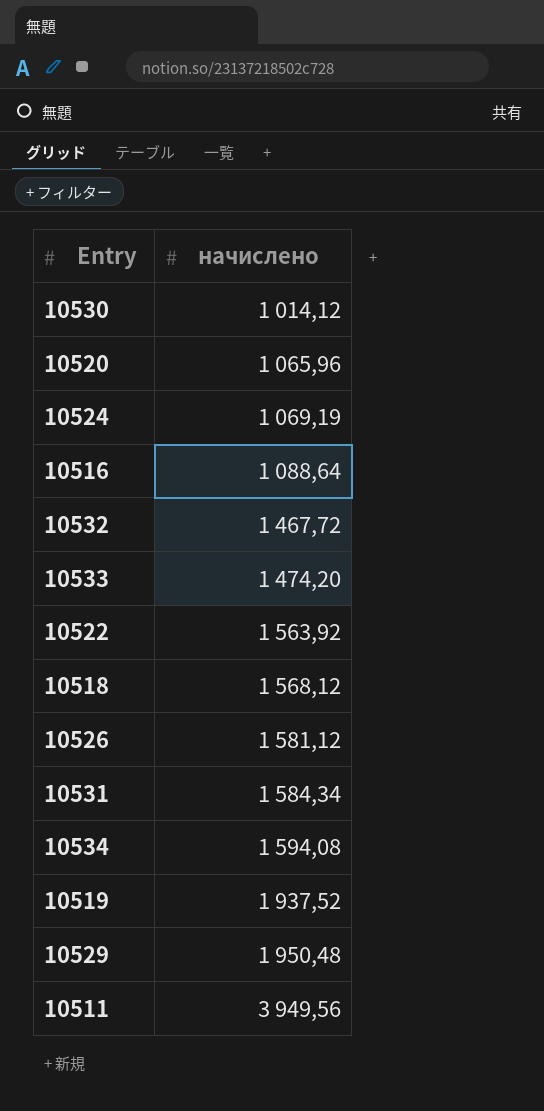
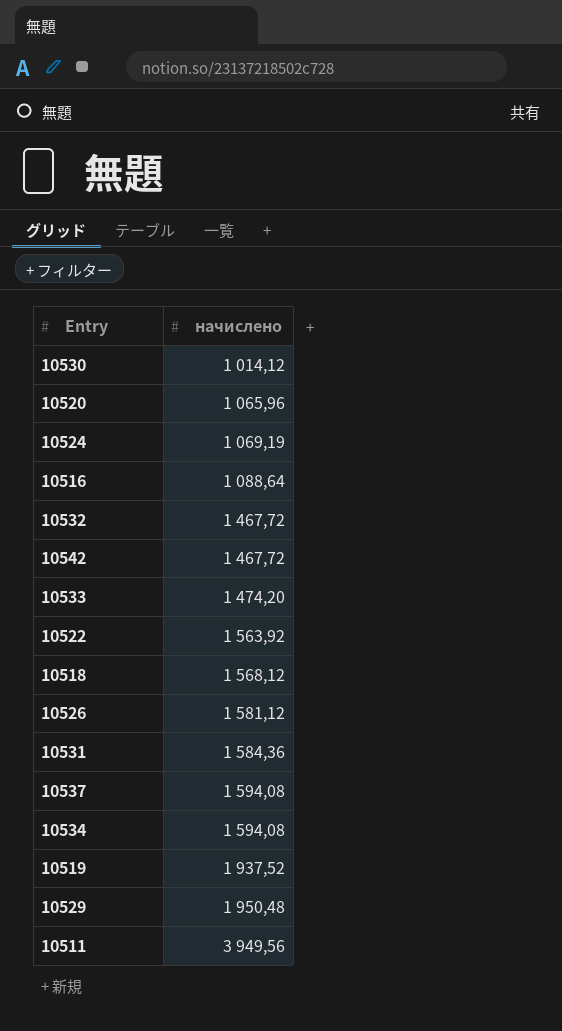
row 10542: none -> 1 467,72
10531 | начислено: 1 584,34 -> 1 584,36
row 10537: none -> 1 594,08

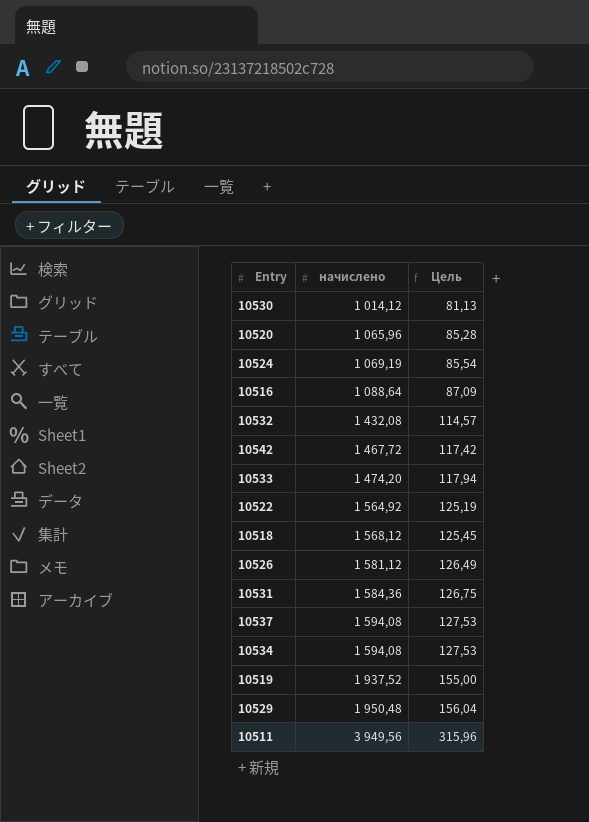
column Цель | formula: none -> [начислено] * 0,08
10532 | начислено: 1 467,72 -> 1 432,08
10522 | начислено: 1 563,92 -> 1 564,92

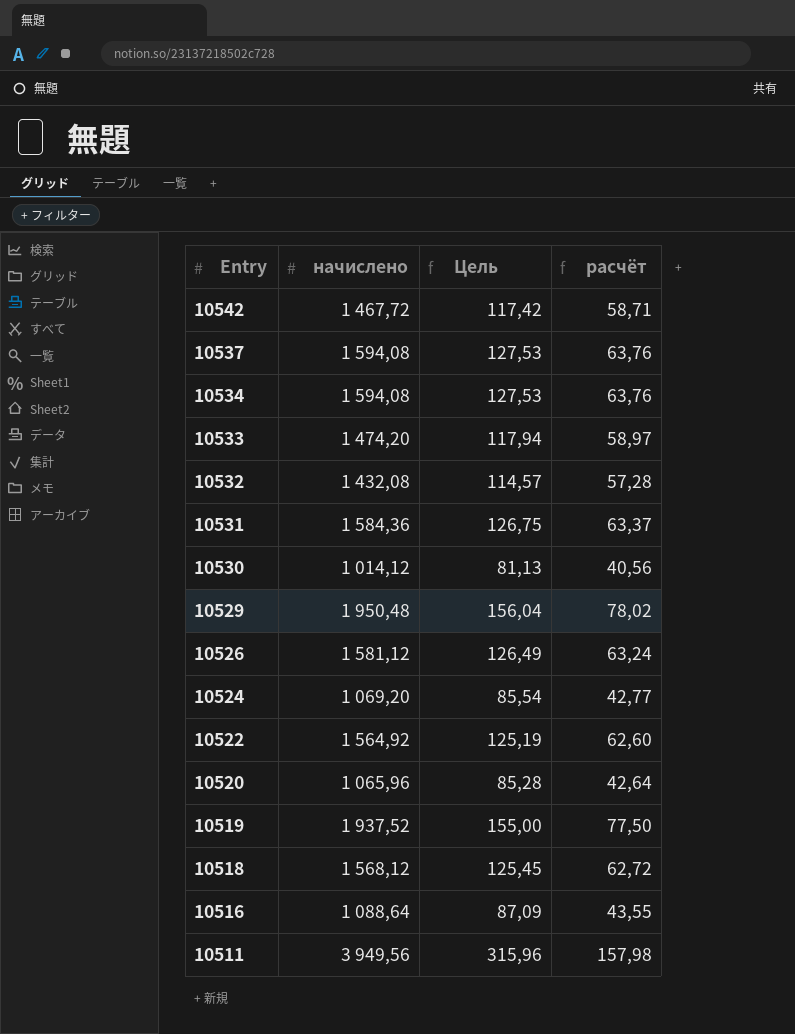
row order: начислено ascending -> Entry descending
column расчёт | formula: none -> [начислено] * 0,04
10524 | начислено: 1 069,19 -> 1 069,20

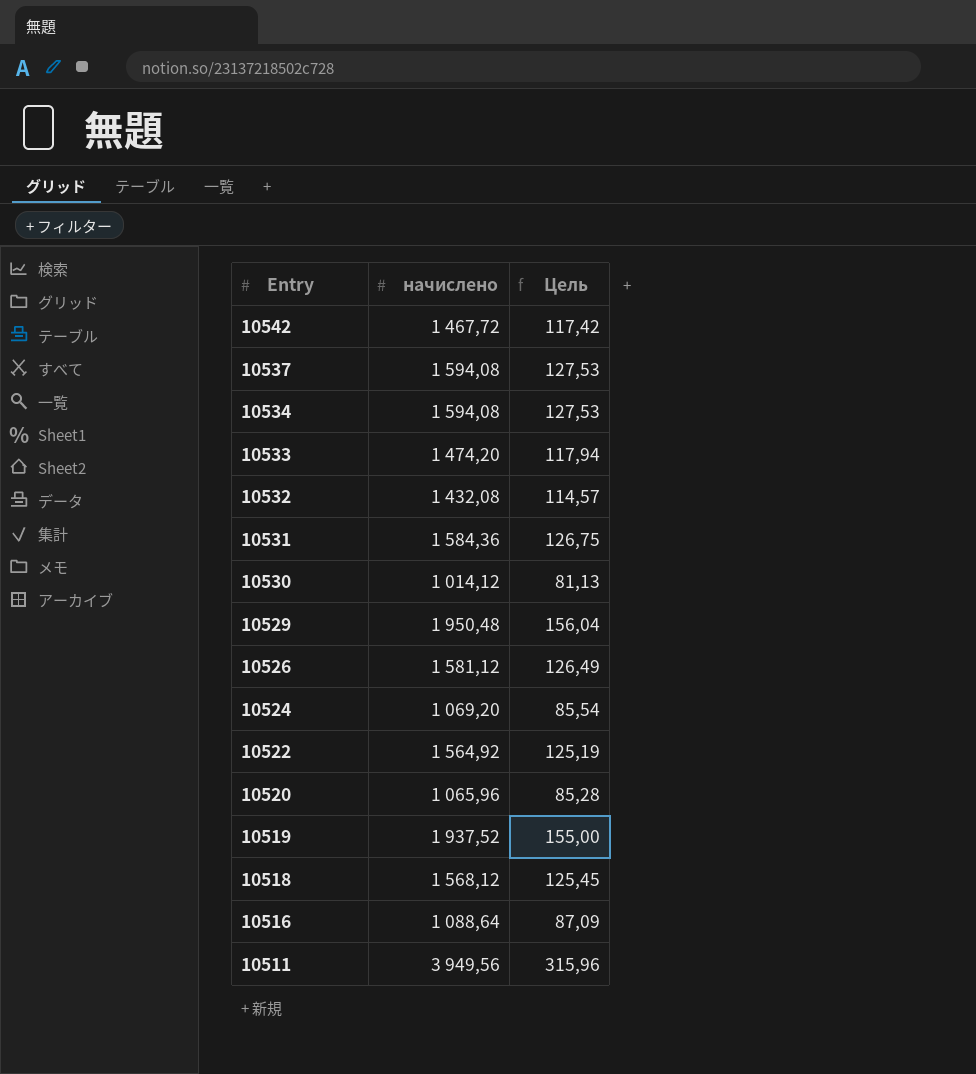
column расчёт | formula: [начислено] * 0,04 -> none

